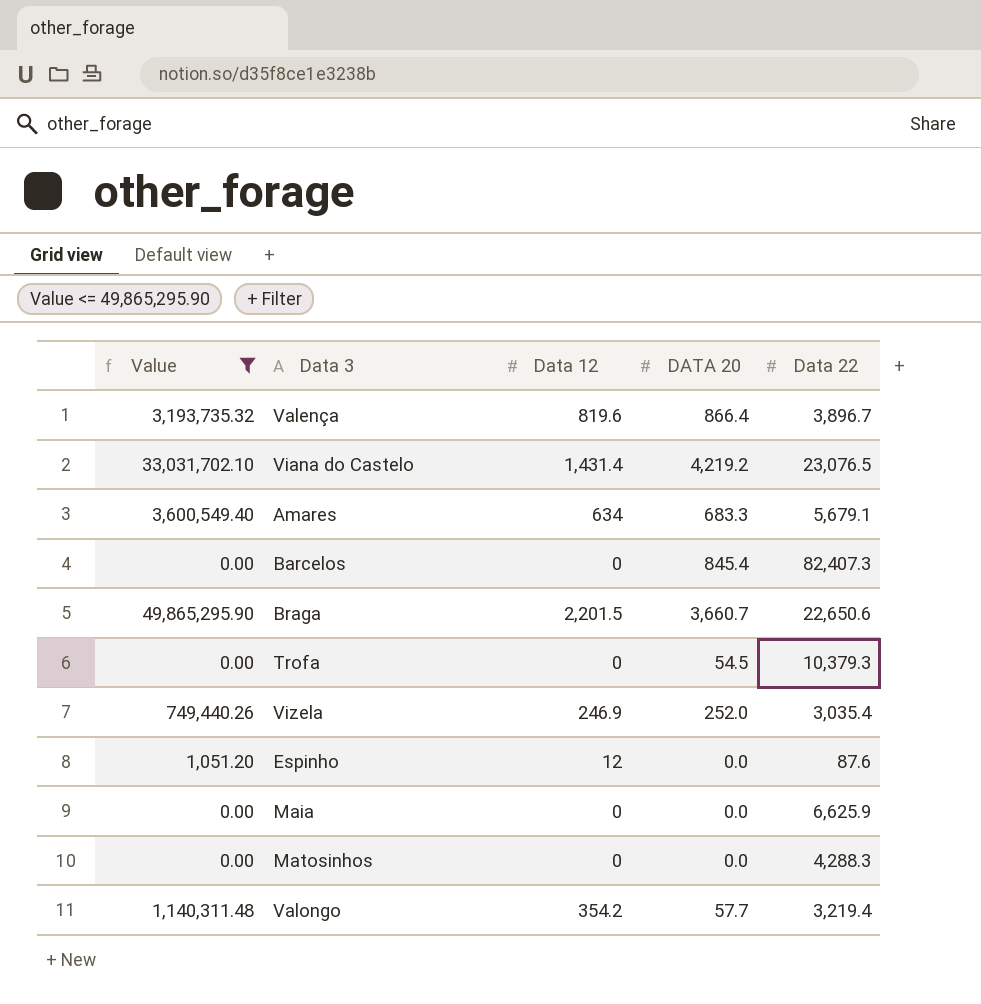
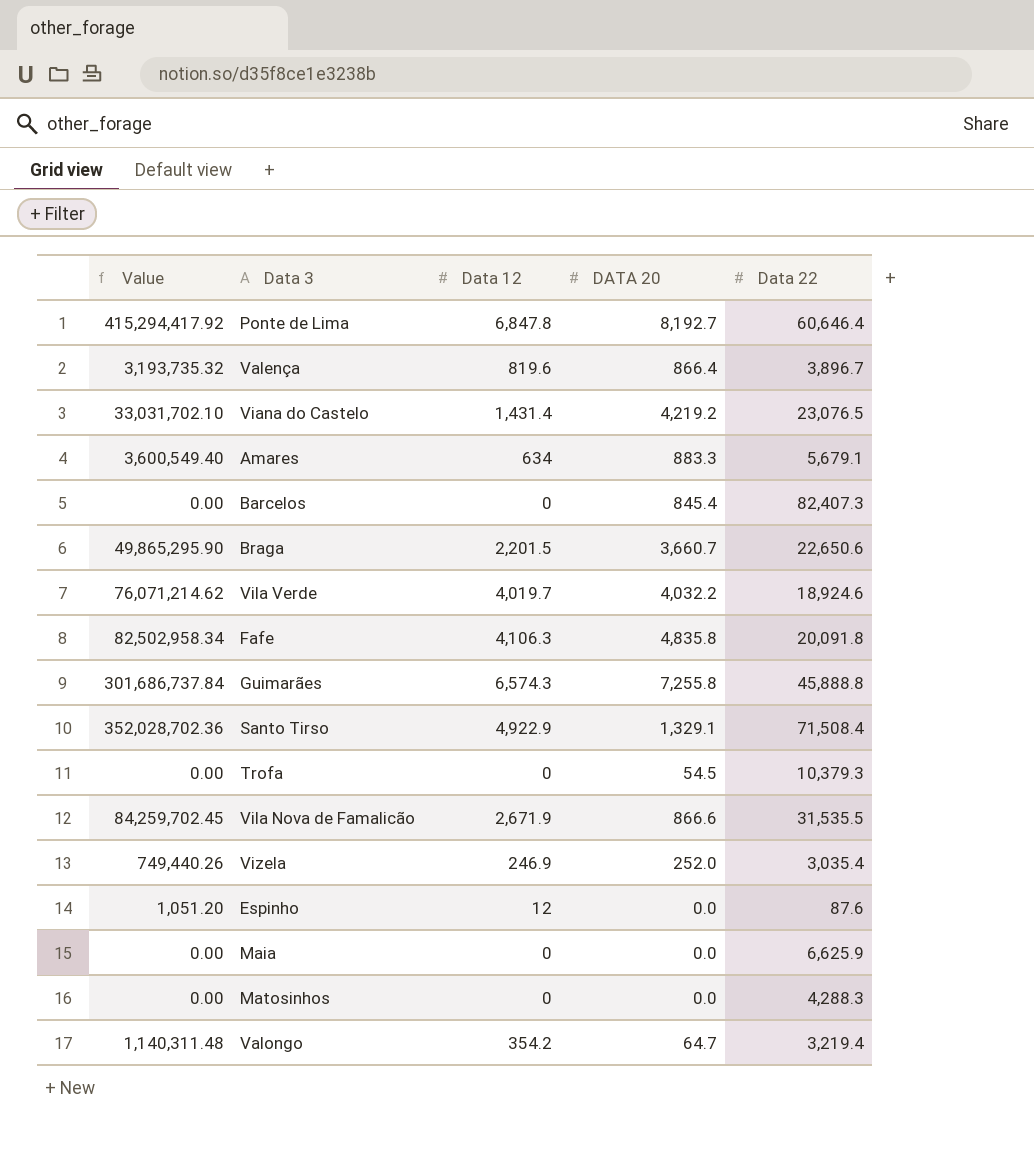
filter: Value <= 49,865,295.90 -> none
Amares | DATA 20: 683.3 -> 883.3
Valongo | DATA 20: 57.7 -> 64.7

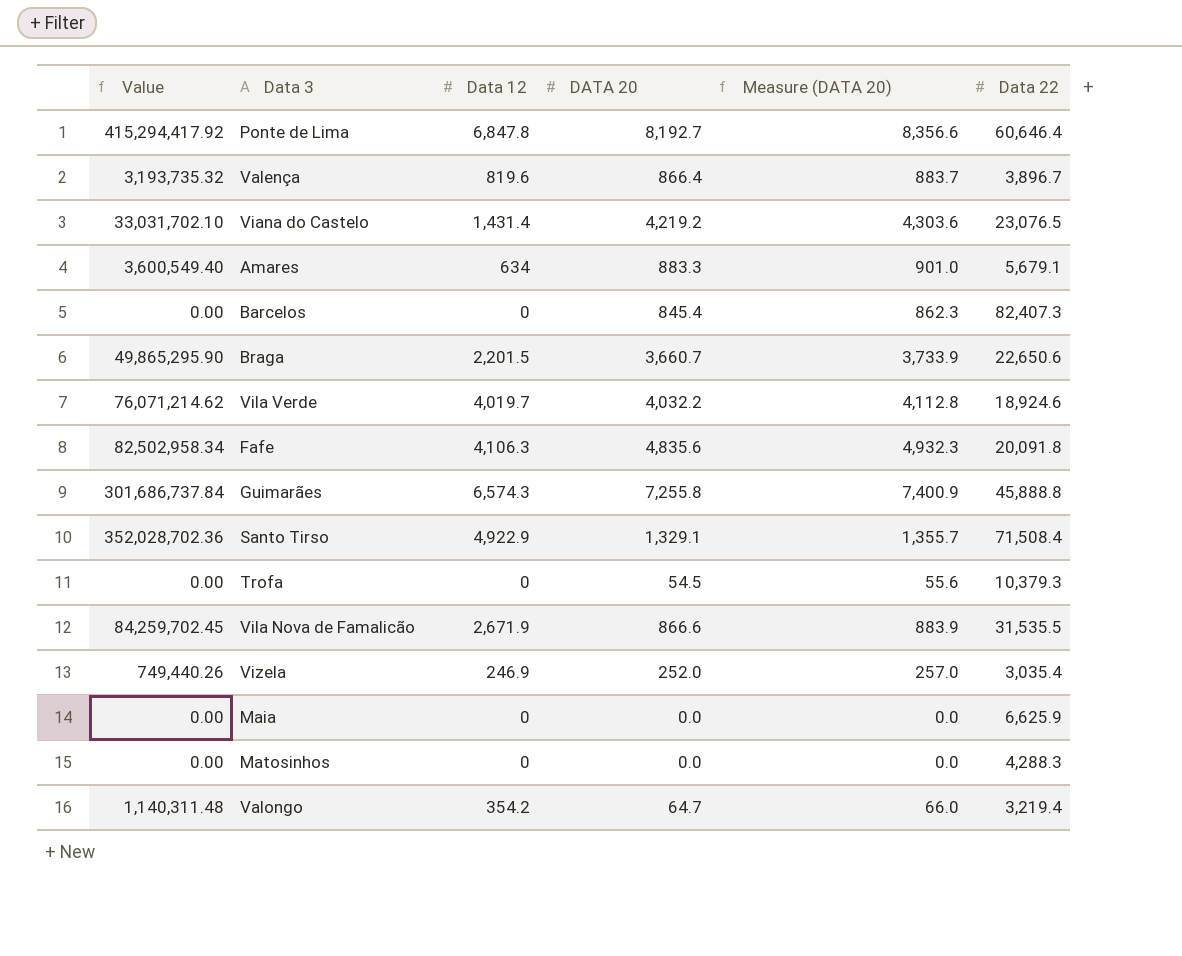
column Measure (DATA 20) | formula: none -> [DATA 20] * 1.02
row Espinho: 1,051.20 | 12 | 0.0 | 87.6 -> none
Fafe | DATA 20: 4,835.8 -> 4,835.6

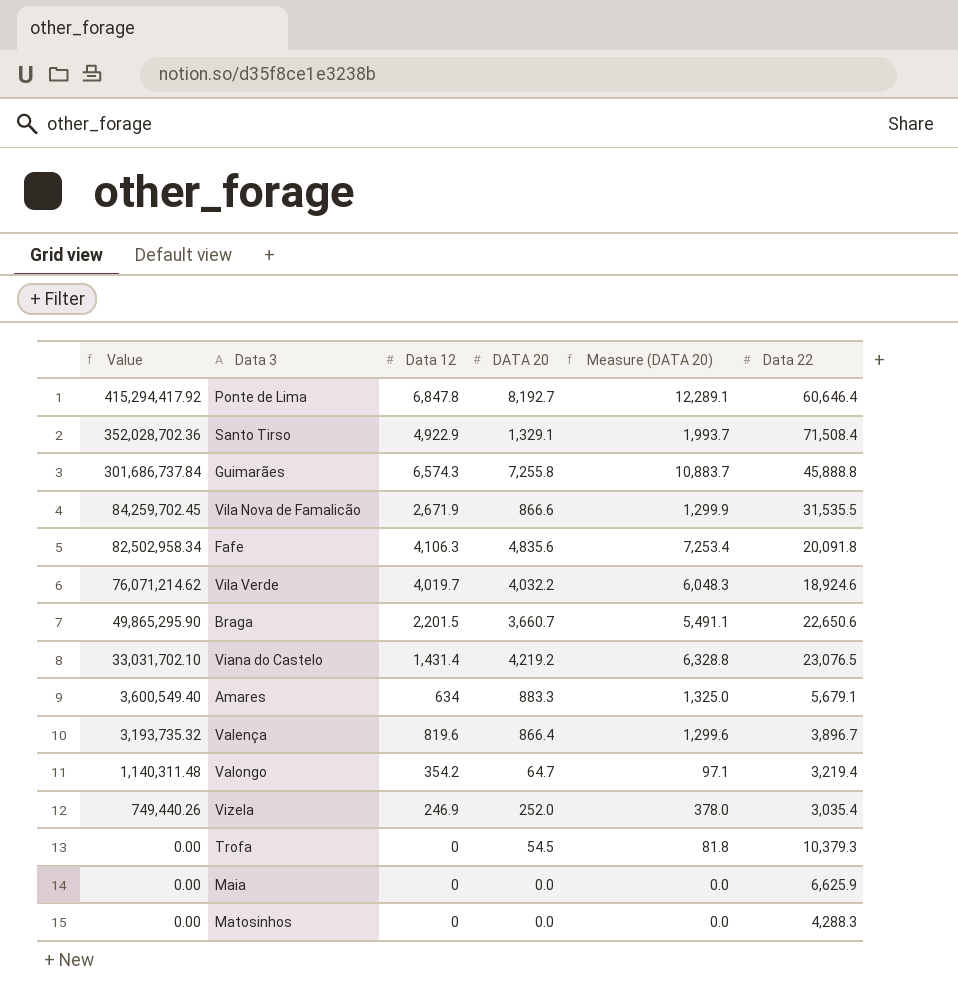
row order: none -> Value descending
column Measure (DATA 20) | formula: [DATA 20] * 1.02 -> [DATA 20] * 1.5
row Barcelos: 0.00 | 0 | 845.4 | 862.3 | 82,407.3 -> none

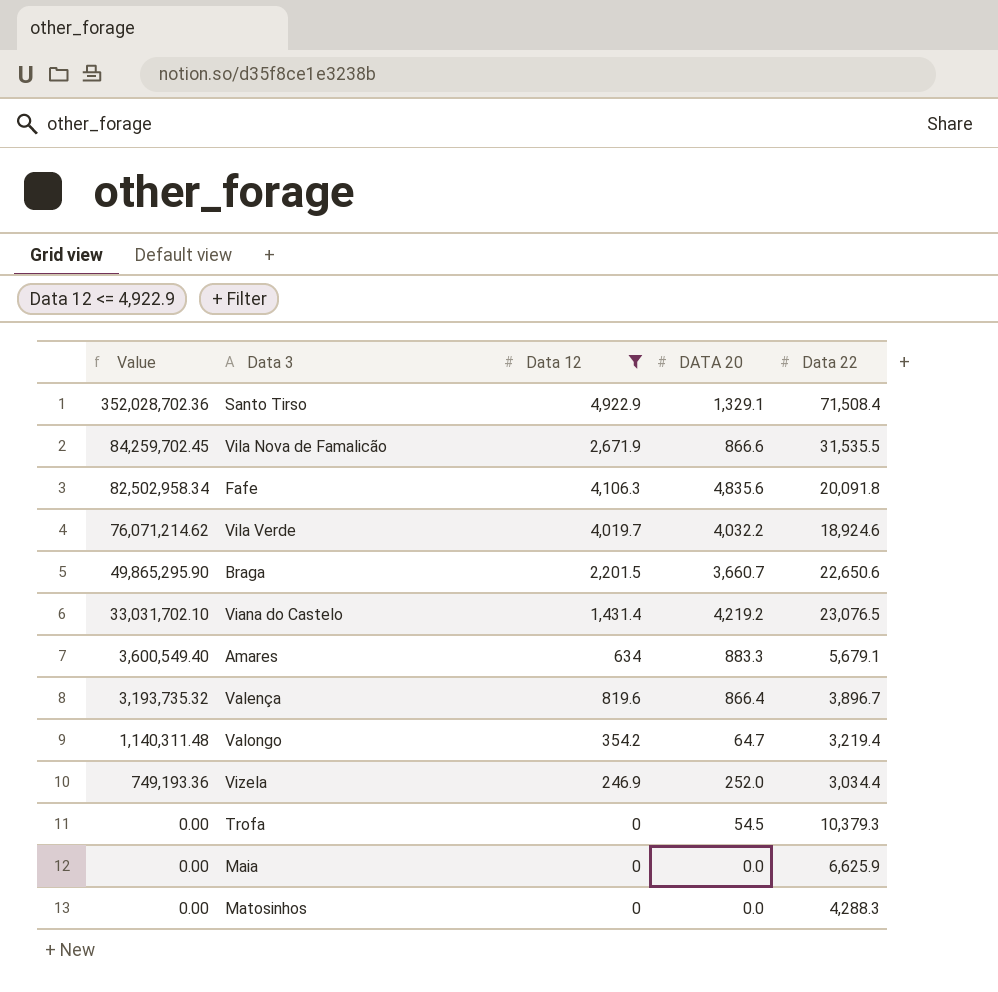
filter: none -> Data 12 <= 4,922.9
column Measure (DATA 20) | formula: [DATA 20] * 1.5 -> none
Vizela | Value: 749,440.26 -> 749,193.36
Vizela | Data 22: 3,035.4 -> 3,034.4

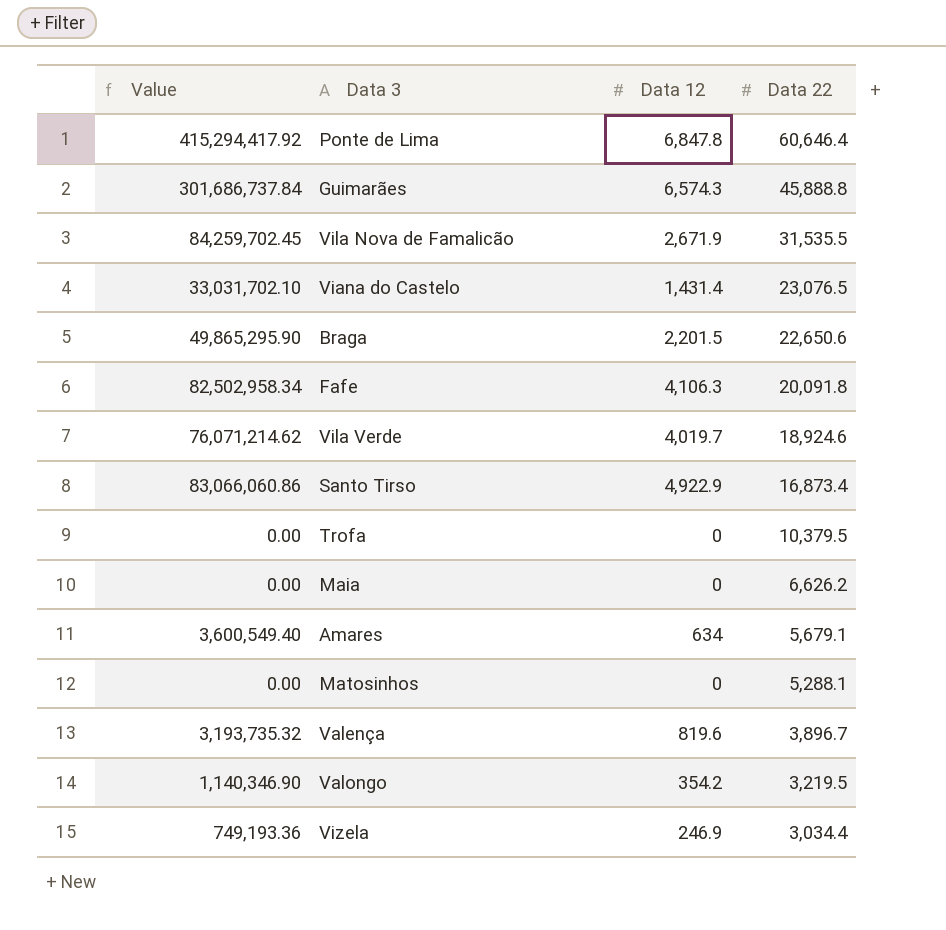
filter: Data 12 <= 4,922.9 -> none
row order: Value descending -> Data 22 descending
column DATA 20 | position: 4 -> none
Santo Tirso | Value: 352,028,702.36 -> 83,066,060.86
Santo Tirso | Data 22: 71,508.4 -> 16,873.4
Trofa | Data 22: 10,379.3 -> 10,379.5
Maia | Data 22: 6,625.9 -> 6,626.2
Matosinhos | Data 22: 4,288.3 -> 5,288.1
Valongo | Value: 1,140,311.48 -> 1,140,346.90
Valongo | Data 22: 3,219.4 -> 3,219.5

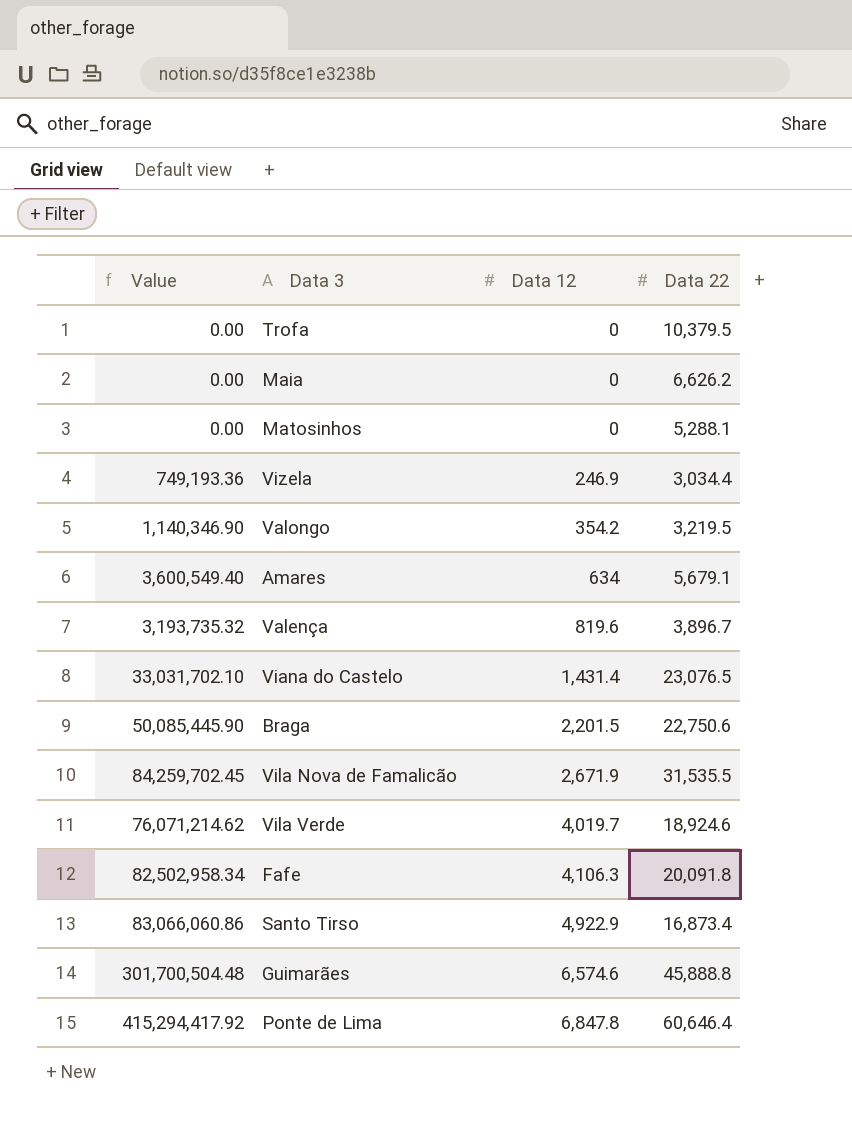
row order: Data 22 descending -> Data 12 ascending
Braga | Value: 49,865,295.90 -> 50,085,445.90
Braga | Data 22: 22,650.6 -> 22,750.6
Guimarães | Value: 301,686,737.84 -> 301,700,504.48
Guimarães | Data 12: 6,574.3 -> 6,574.6

